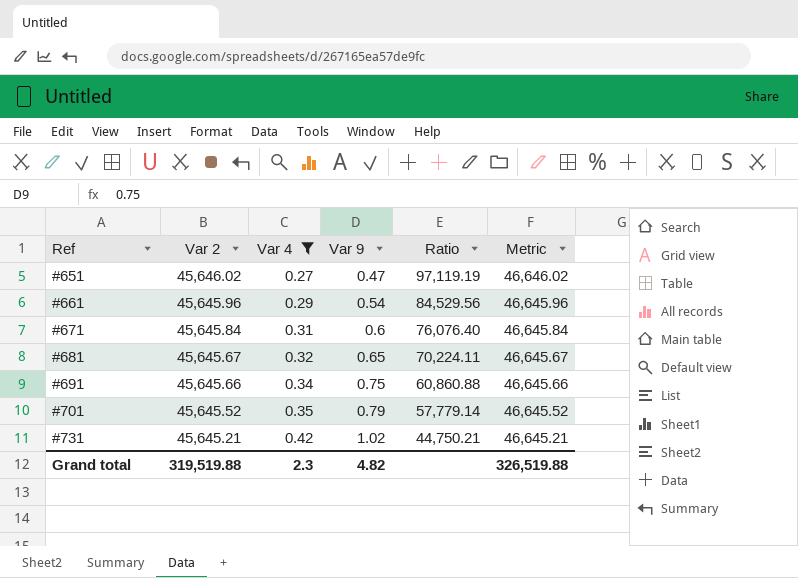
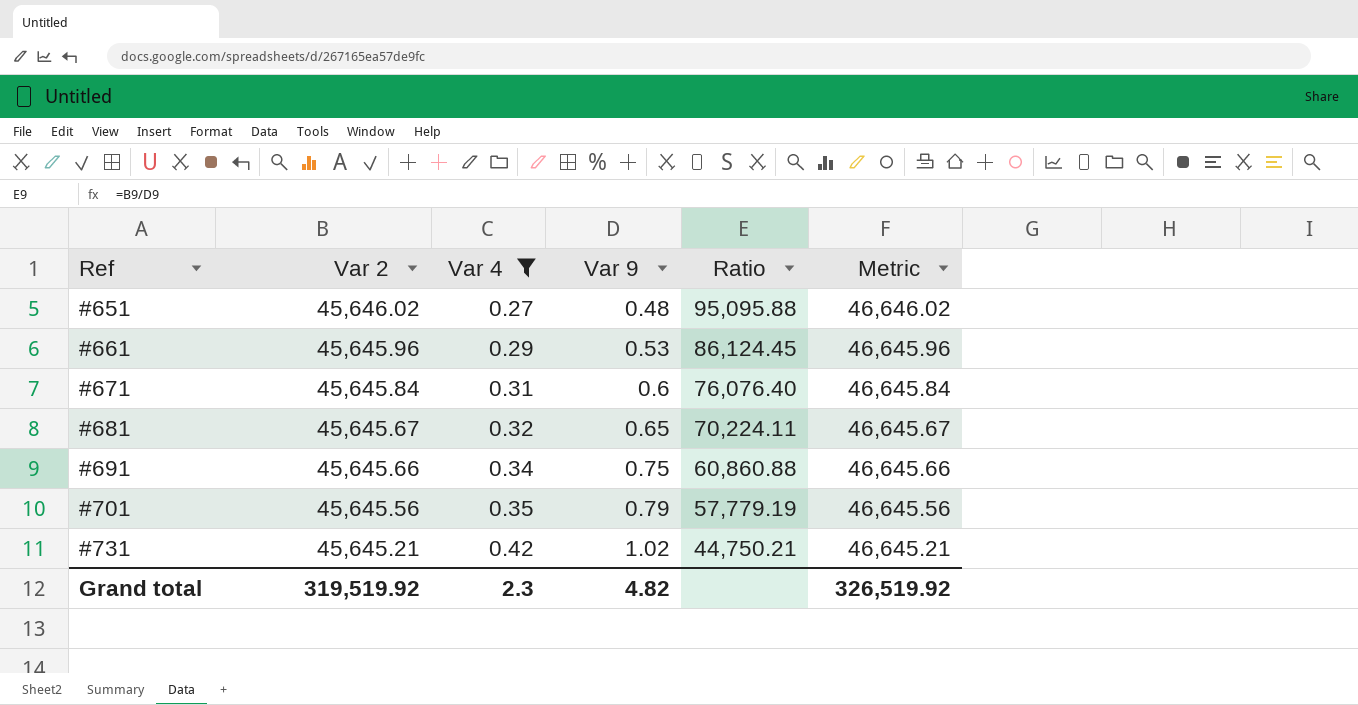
#651 | Var 9: 0.47 -> 0.48
#651 | Ratio: 97,119.19 -> 95,095.88
#661 | Var 9: 0.54 -> 0.53
#661 | Ratio: 84,529.56 -> 86,124.45
#701 | Var 2: 45,645.52 -> 45,645.56
#701 | Ratio: 57,779.14 -> 57,779.19
#701 | Metric: 46,645.52 -> 46,645.56
Grand total | Var 2: 319,519.88 -> 319,519.92
Grand total | Metric: 326,519.88 -> 326,519.92

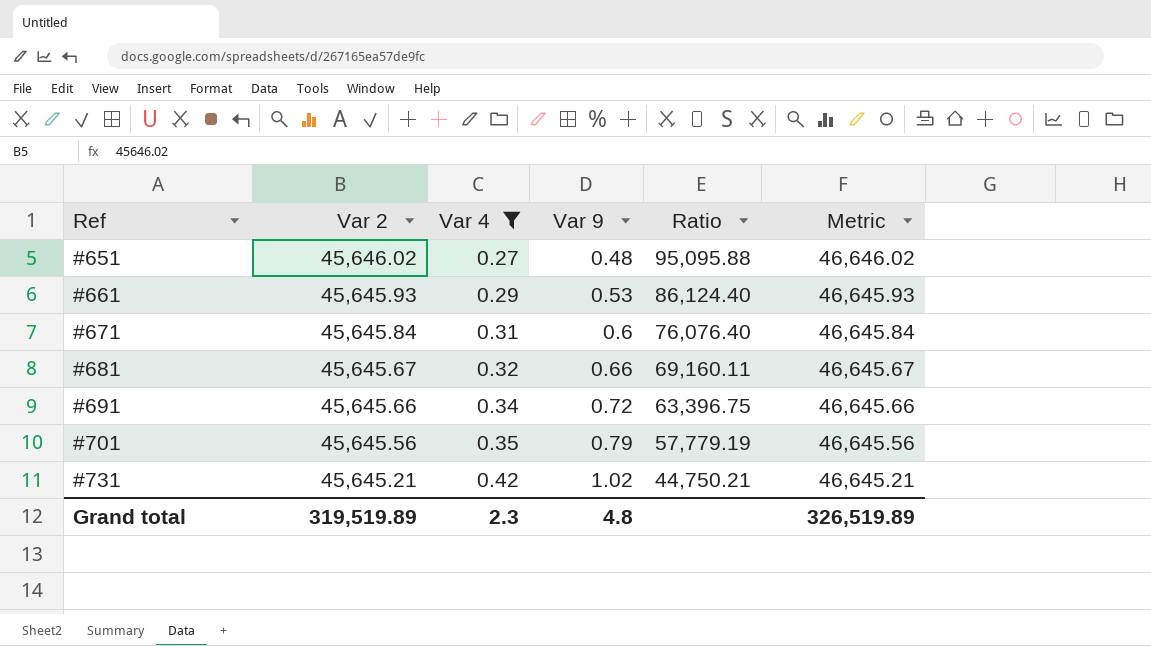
#661 | Var 2: 45,645.96 -> 45,645.93
#661 | Ratio: 86,124.45 -> 86,124.40
#661 | Metric: 46,645.96 -> 46,645.93
#681 | Var 9: 0.65 -> 0.66
#681 | Ratio: 70,224.11 -> 69,160.11
#691 | Var 9: 0.75 -> 0.72
#691 | Ratio: 60,860.88 -> 63,396.75
Grand total | Var 2: 319,519.92 -> 319,519.89
Grand total | Var 9: 4.82 -> 4.8
Grand total | Metric: 326,519.92 -> 326,519.89

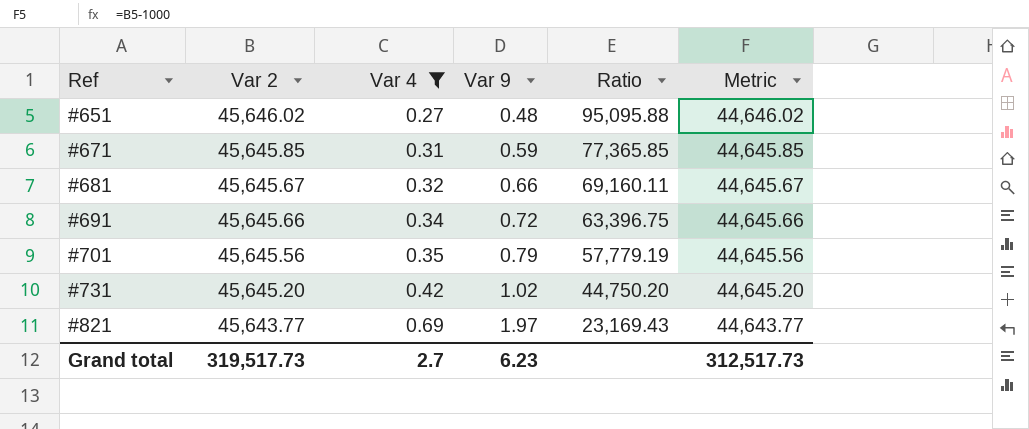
column Metric | formula: [Var 2] + 1000 -> [Var 2] - 1000
row #661: 45,645.93 | 0.29 | 0.53 | 86,124.40 | 46,645.93 -> none
#671 | Var 2: 45,645.84 -> 45,645.85
#671 | Var 9: 0.6 -> 0.59
#671 | Ratio: 76,076.40 -> 77,365.85
#731 | Var 2: 45,645.21 -> 45,645.20
#731 | Ratio: 44,750.21 -> 44,750.20
row #821: none -> 45,643.77 | 0.69 | 1.97 | 23,169.43 | 44,643.77
Grand total | Var 2: 319,519.89 -> 319,517.73
Grand total | Var 4: 2.3 -> 2.7
Grand total | Var 9: 4.8 -> 6.23
Grand total | Metric: 326,519.89 -> 312,517.73

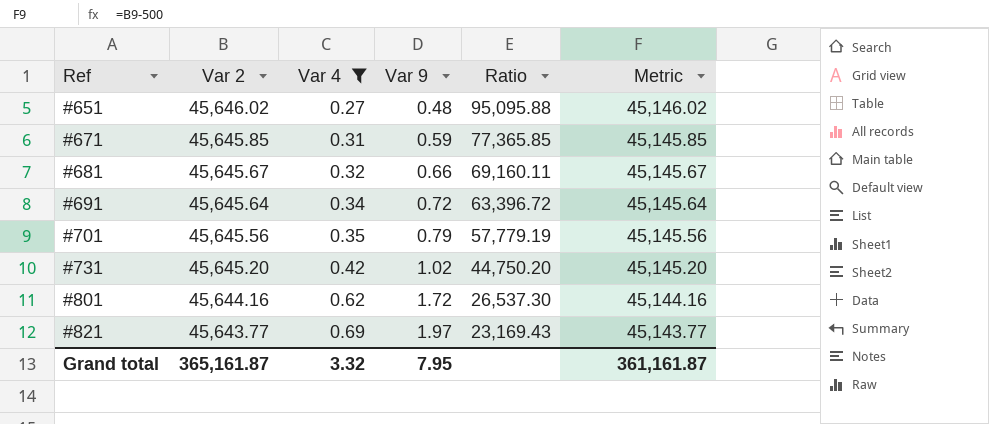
column Metric | formula: [Var 2] - 1000 -> [Var 2] - 500
#691 | Var 2: 45,645.66 -> 45,645.64
#691 | Ratio: 63,396.75 -> 63,396.72
row #801: none -> 45,644.16 | 0.62 | 1.72 | 26,537.30 | 45,144.16
Grand total | Var 2: 319,517.73 -> 365,161.87
Grand total | Var 4: 2.7 -> 3.32
Grand total | Var 9: 6.23 -> 7.95
Grand total | Metric: 312,517.73 -> 361,161.87

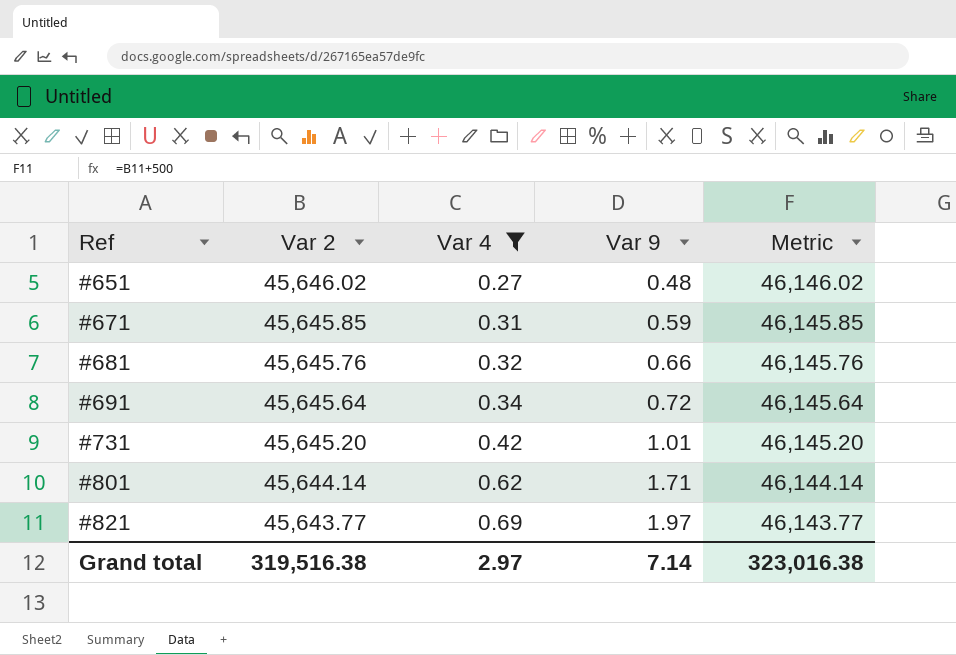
column Ratio | formula: [Var 2] / [Var 9] -> none
column Metric | formula: [Var 2] - 500 -> [Var 2] + 500
row #701: 45,645.56 | 0.35 | 0.79 | 57,779.19 | 45,145.56 -> none
#681 | Var 2: 45,645.67 -> 45,645.76
#731 | Var 9: 1.02 -> 1.01
#801 | Var 2: 45,644.16 -> 45,644.14
#801 | Var 9: 1.72 -> 1.71
Grand total | Var 2: 365,161.87 -> 319,516.38
Grand total | Var 4: 3.32 -> 2.97
Grand total | Var 9: 7.95 -> 7.14
Grand total | Metric: 361,161.87 -> 323,016.38

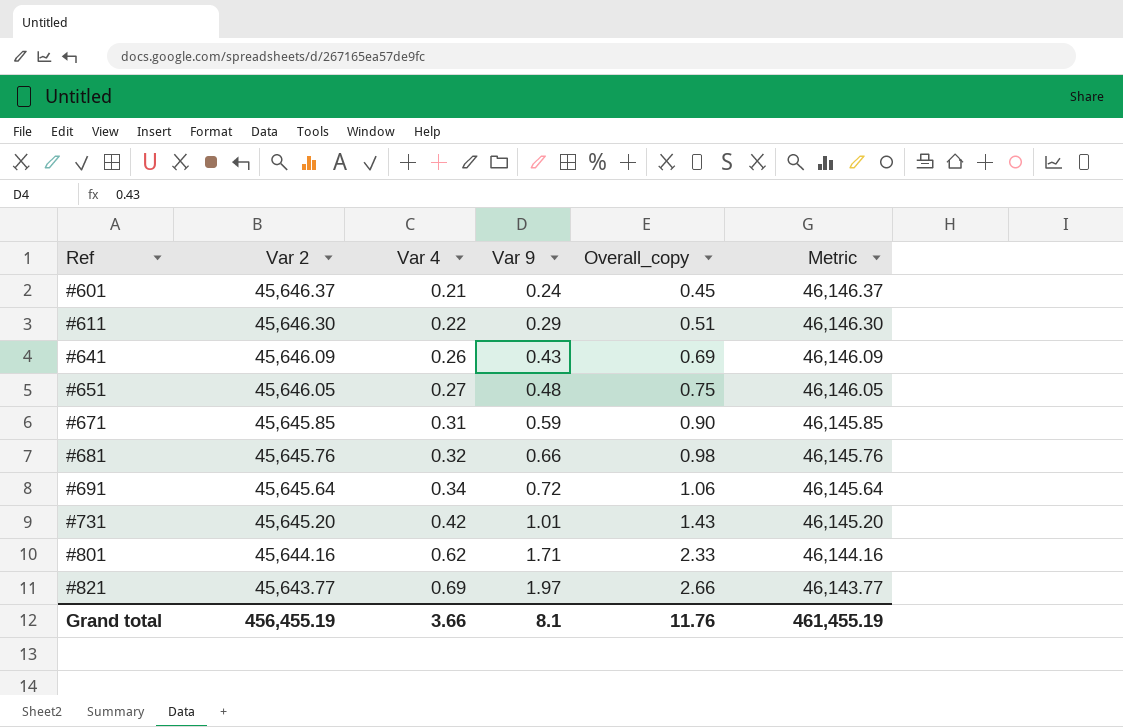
filter: Var 4 >= 0.27 -> none
column Overall_copy | formula: none -> [Var 4] + [Var 9]
#651 | Var 2: 45,646.02 -> 45,646.05
#651 | Metric: 46,146.02 -> 46,146.05
#801 | Var 2: 45,644.14 -> 45,644.16
#801 | Metric: 46,144.14 -> 46,144.16
Grand total | Var 2: 319,516.38 -> 456,455.19
Grand total | Var 4: 2.97 -> 3.66
Grand total | Var 9: 7.14 -> 8.1
Grand total | Metric: 323,016.38 -> 461,455.19

